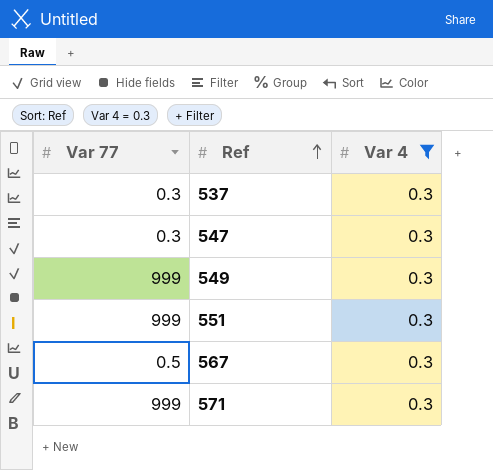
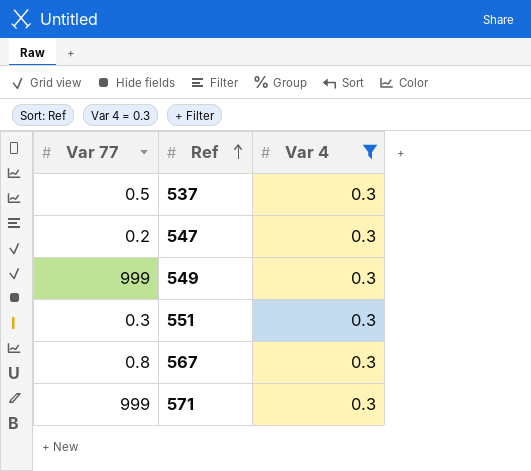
537 | Var 77: 0.3 -> 0.5
547 | Var 77: 0.3 -> 0.2
551 | Var 77: 999 -> 0.3
567 | Var 77: 0.5 -> 0.8

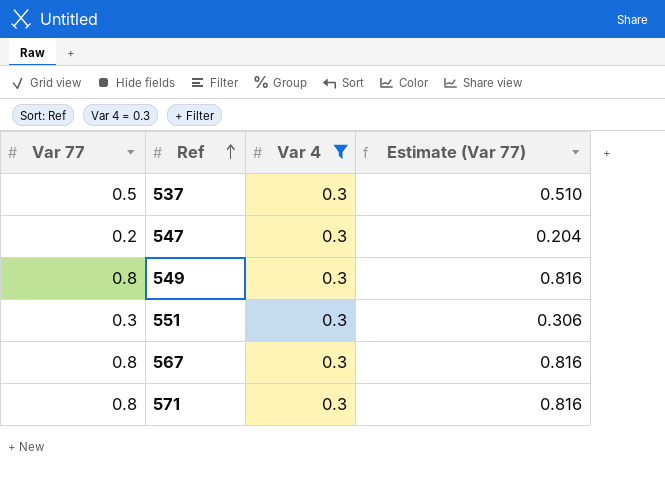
column Estimate (Var 77) | formula: none -> [Var 77] * 1.02
549 | Var 77: 999 -> 0.8
571 | Var 77: 999 -> 0.8

